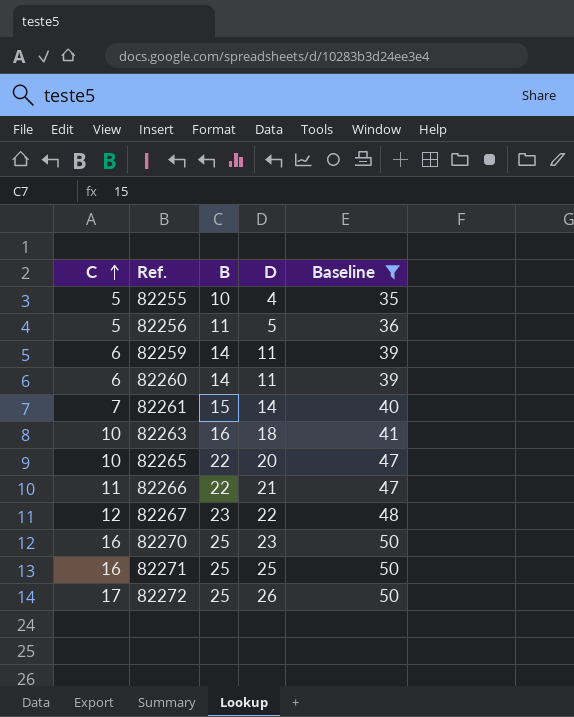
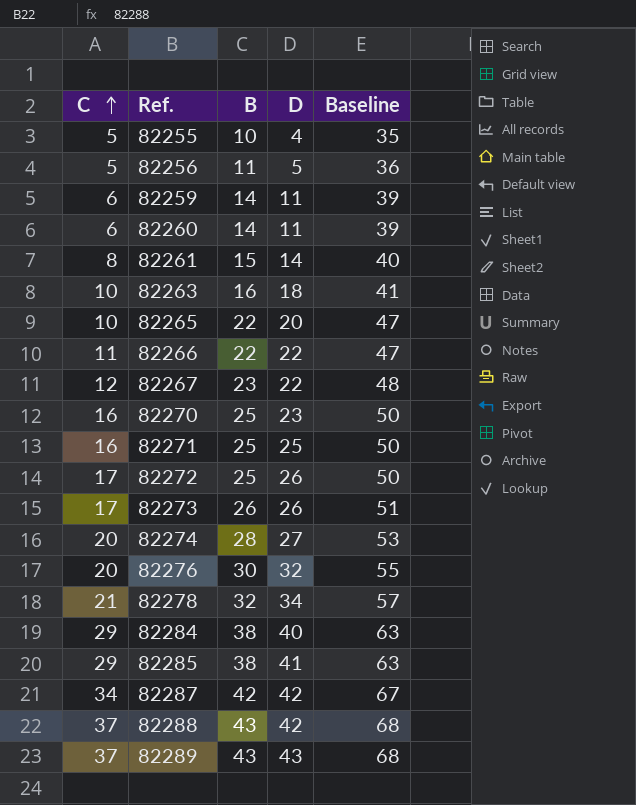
filter: Baseline <= 50 -> none
82261 | C: 7 -> 8
82266 | D: 21 -> 22

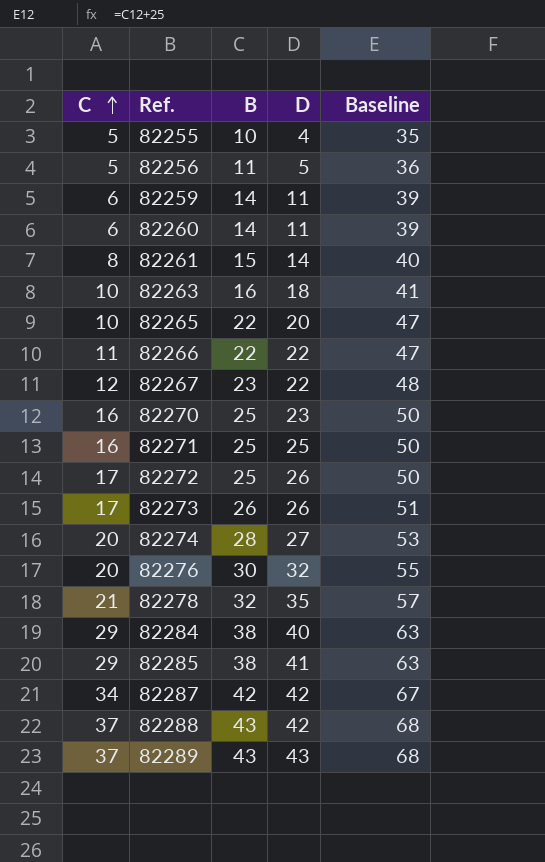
82278 | D: 34 -> 35

